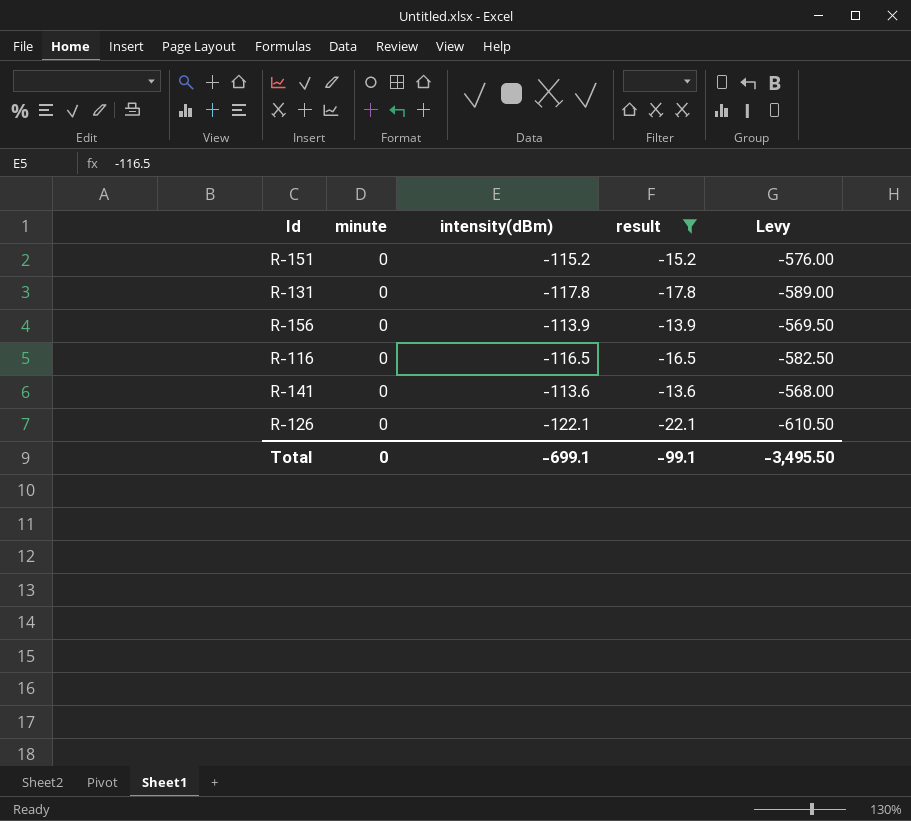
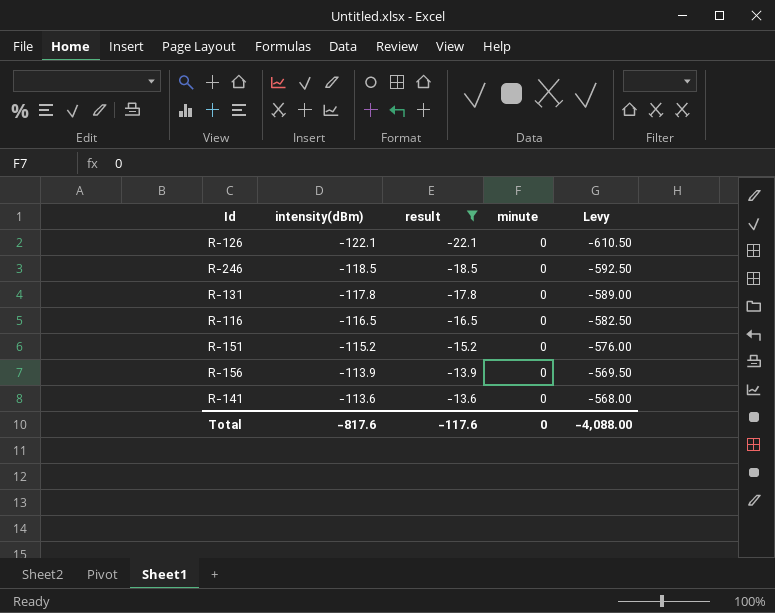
row order: none -> intensity(dBm) ascending
column minute | position: 2 -> 4
row R-246: none -> -118.5 | -18.5 | 0 | -592.50
Total | intensity(dBm): -699.1 -> -817.6
Total | result: -99.1 -> -117.6
Total | Levy: -3,495.50 -> -4,088.00

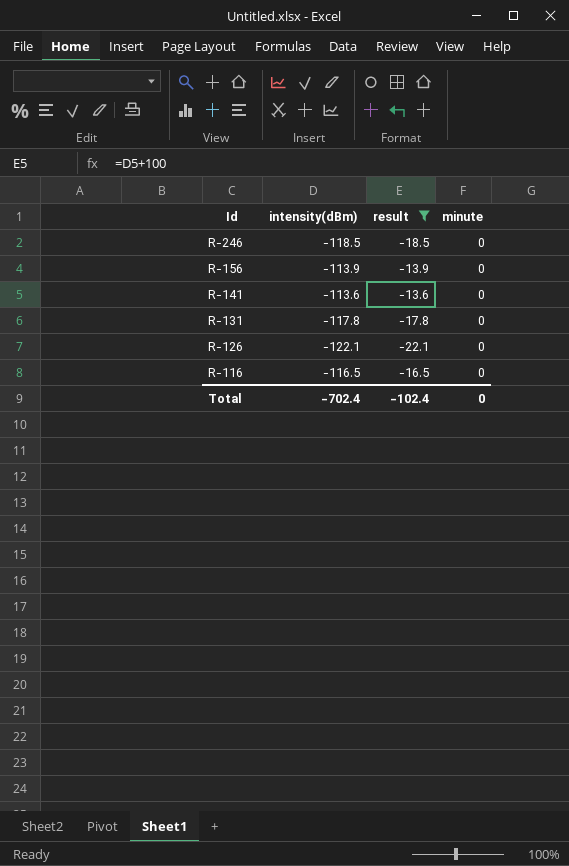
row order: intensity(dBm) ascending -> Id descending
column Levy | formula: [intensity(dBm)] * 5 -> none
row R-151: -115.2 | -15.2 | 0 | -576.00 -> none
Total | intensity(dBm): -817.6 -> -702.4
Total | result: -117.6 -> -102.4

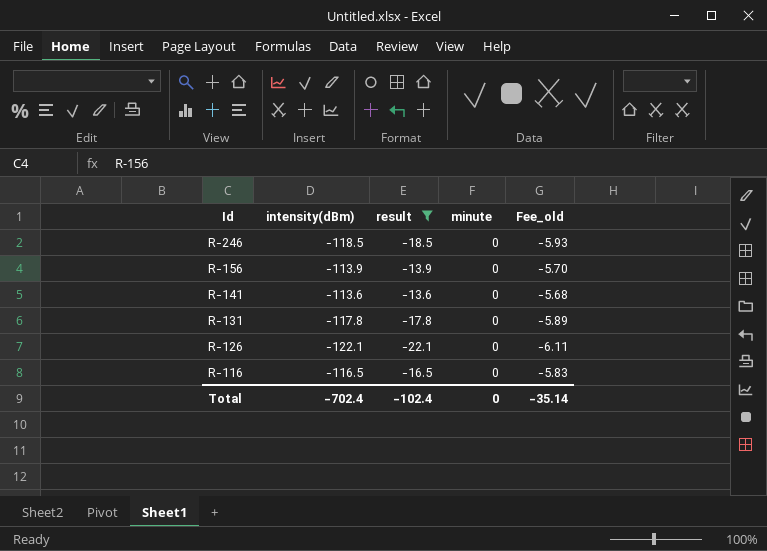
column Fee_old | formula: none -> [intensity(dBm)] * 0.05

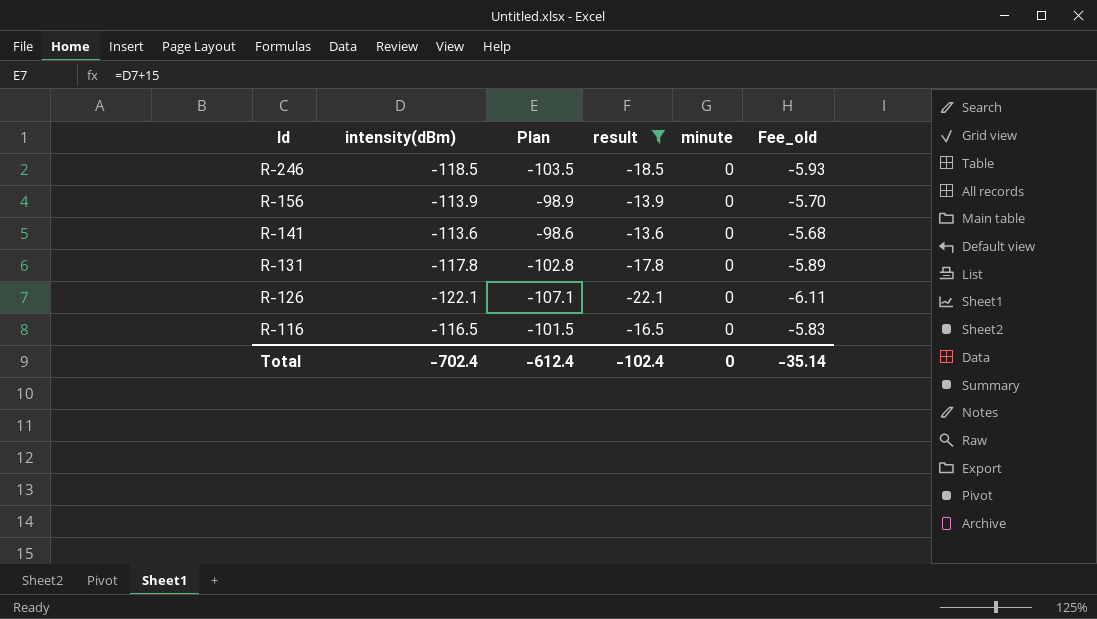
column Plan | formula: none -> [intensity(dBm)] + 15

